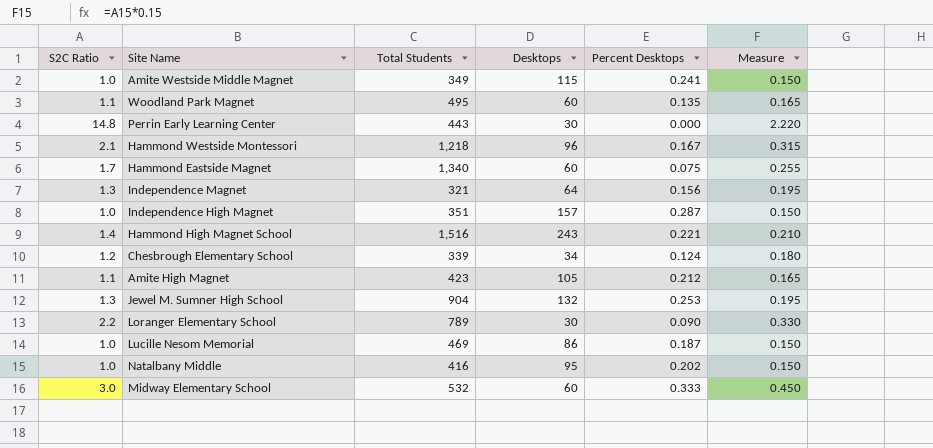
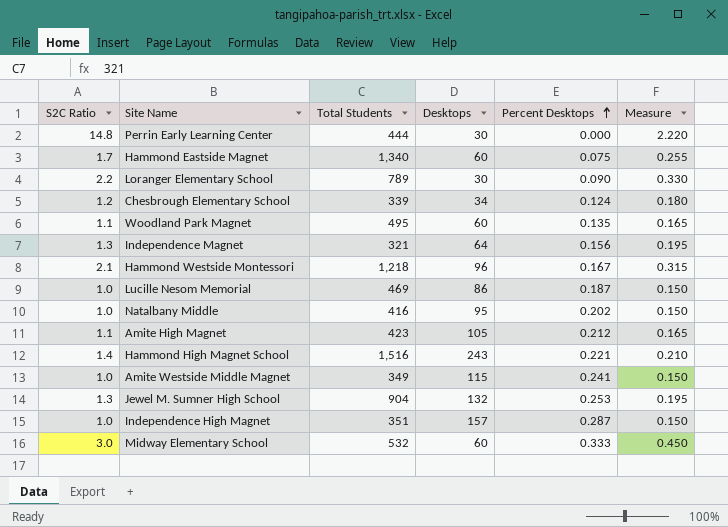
row order: none -> Percent Desktops ascending
Perrin Early Learning Center | Total Students: 443 -> 444

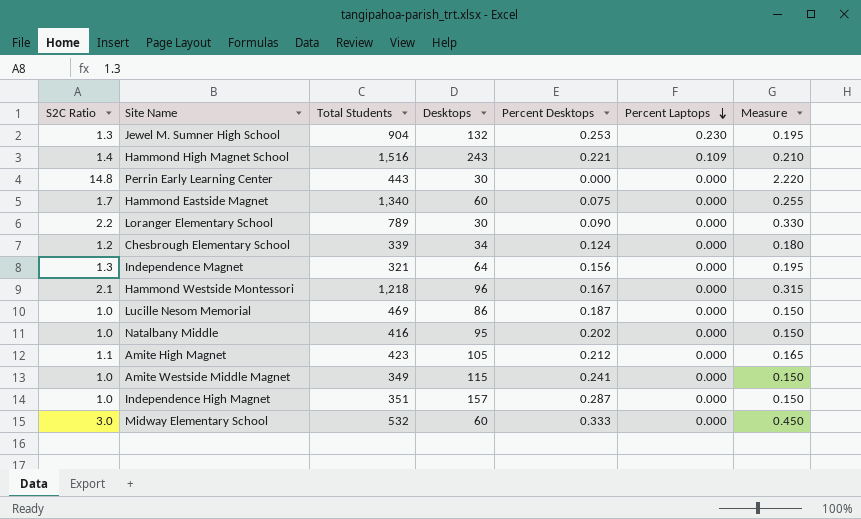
row order: Percent Desktops ascending -> Percent Laptops descending
column Percent Laptops | position: none -> 6
row Woodland Park Magnet: 1.1 | 495 | 60 | 0.135 | 0.165 -> none
Perrin Early Learning Center | Total Students: 444 -> 443

